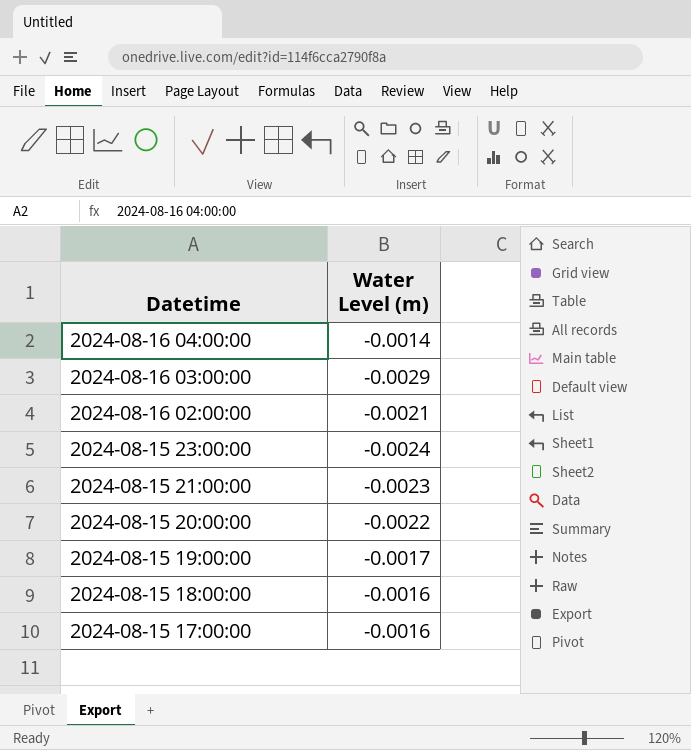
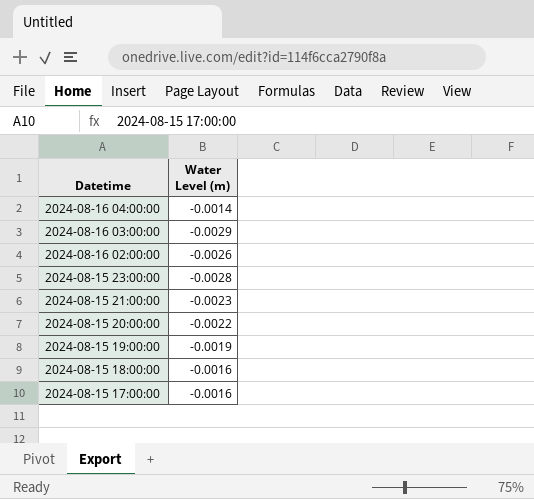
2024-08-16 02:00:00 | Water Level (m): -0.0021 -> -0.0026
2024-08-15 23:00:00 | Water Level (m): -0.0024 -> -0.0028
2024-08-15 19:00:00 | Water Level (m): -0.0017 -> -0.0019

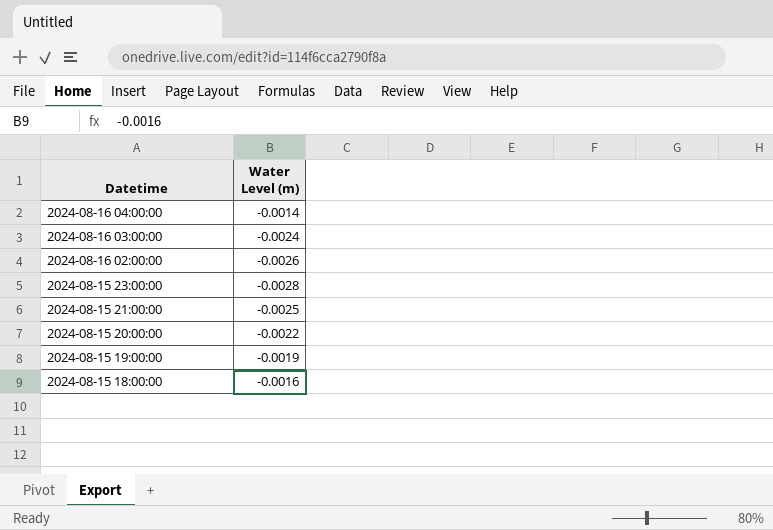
row 2024-08-15 17:00:00: -0.0016 -> none
2024-08-16 03:00:00 | Water Level (m): -0.0029 -> -0.0024
2024-08-15 21:00:00 | Water Level (m): -0.0023 -> -0.0025

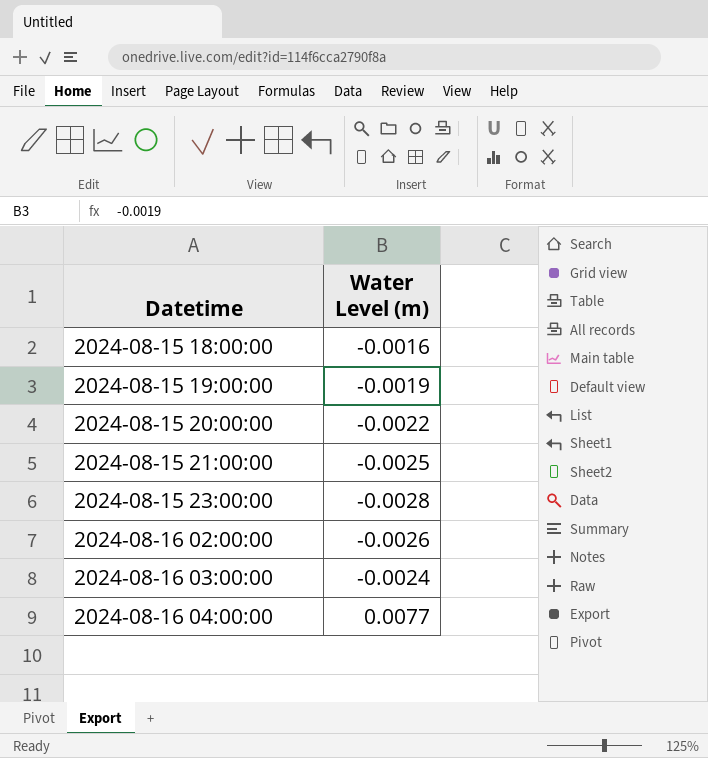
row order: Datetime descending -> Datetime ascending
2024-08-16 04:00:00 | Water Level (m): -0.0014 -> 0.0077

